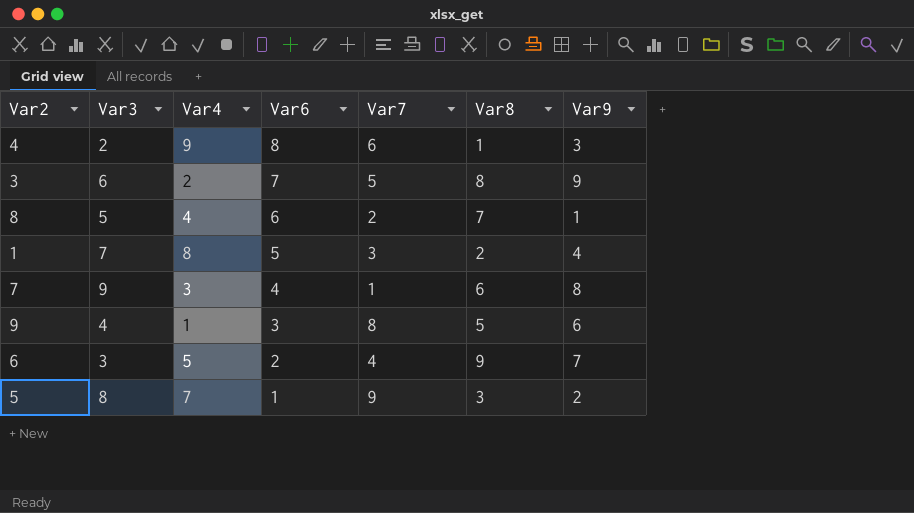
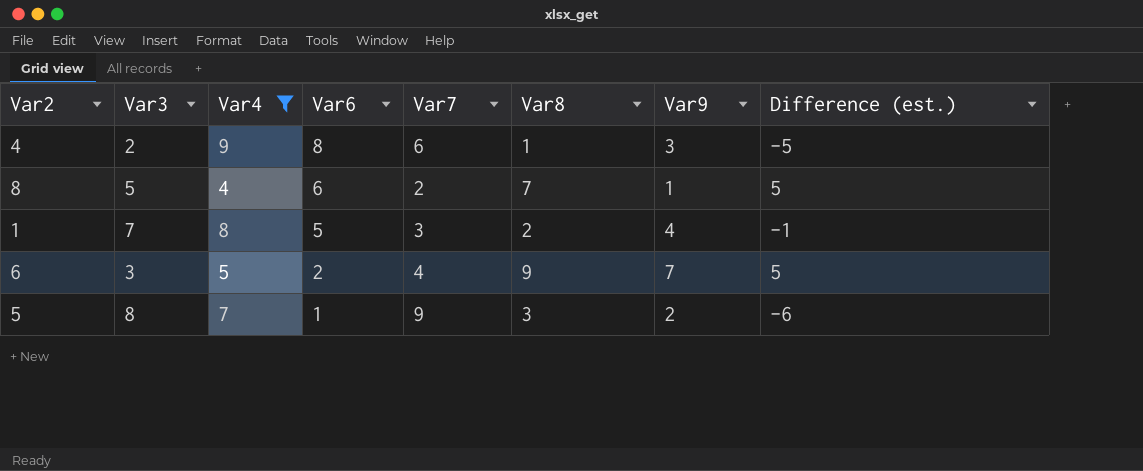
filter: none -> Var4 >= 4
column Difference (est.) | formula: none -> [Var8] - [Var7]

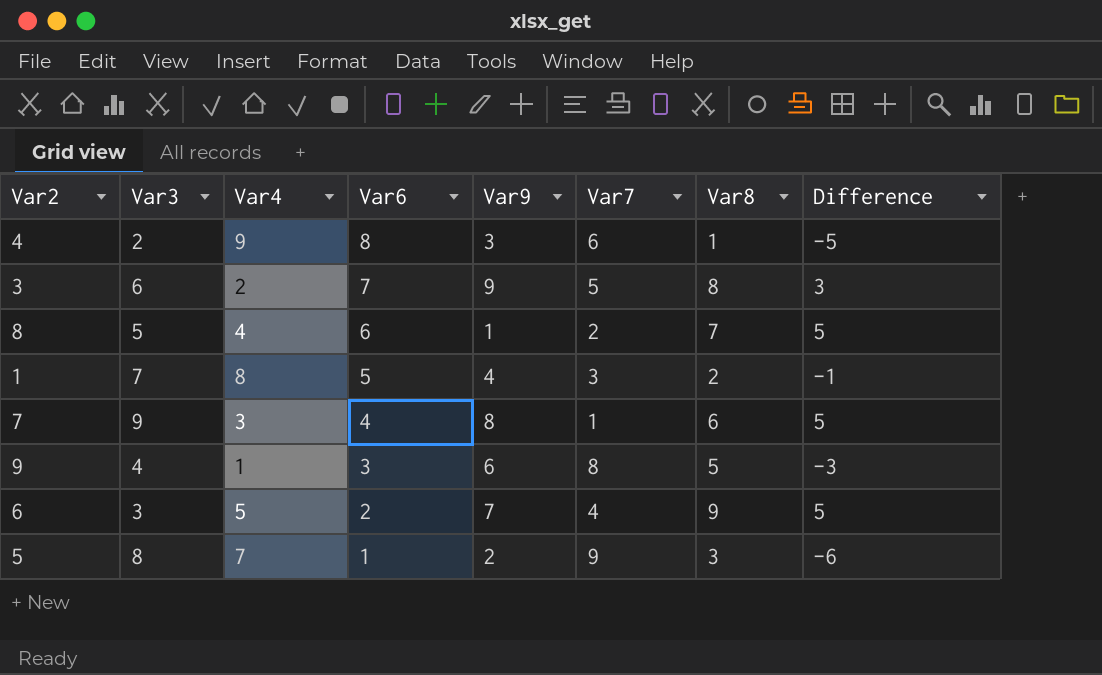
filter: Var4 >= 4 -> none
column Var9 | position: 7 -> 5
column name: Difference (est.) -> Difference

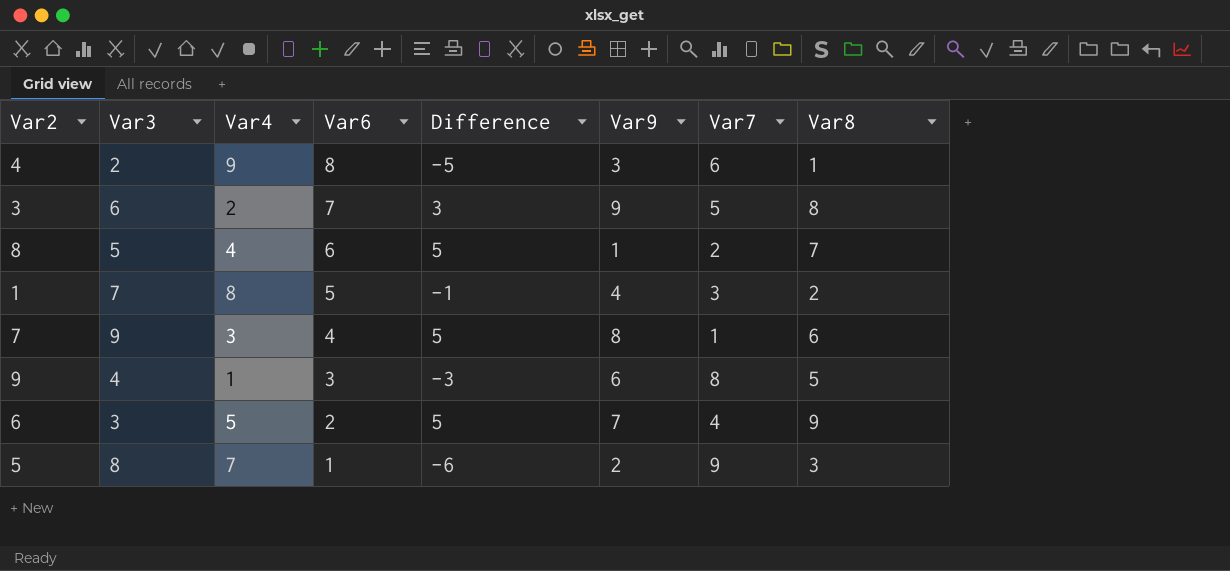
column Difference | position: 8 -> 5

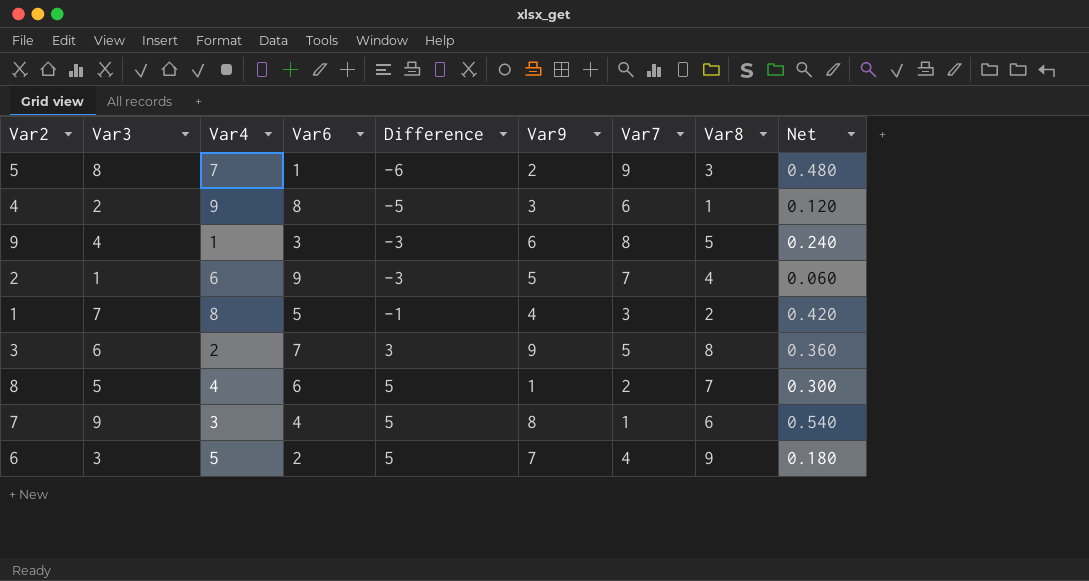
row order: Var6 descending -> Difference ascending
column Net | formula: none -> [Var3] * 0.06
row 2: none -> 1 | 6 | 9 | -3 | 5 | 7 | 4 | 0.060

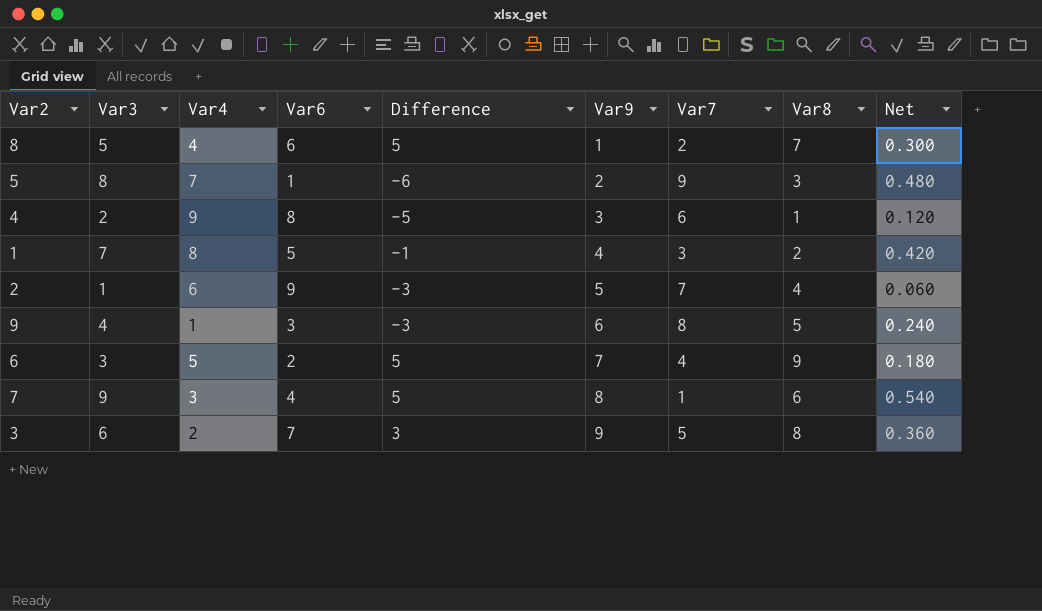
row order: Difference ascending -> Var9 ascending

